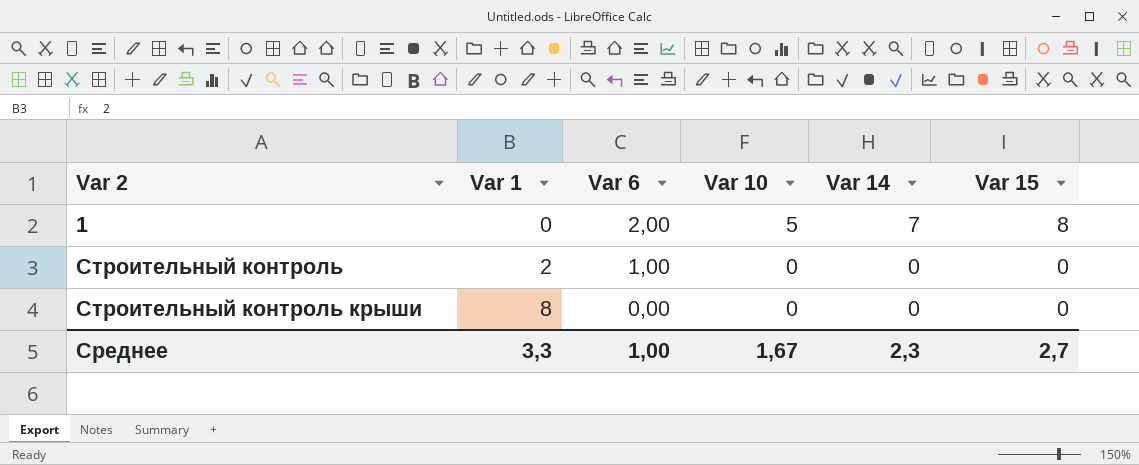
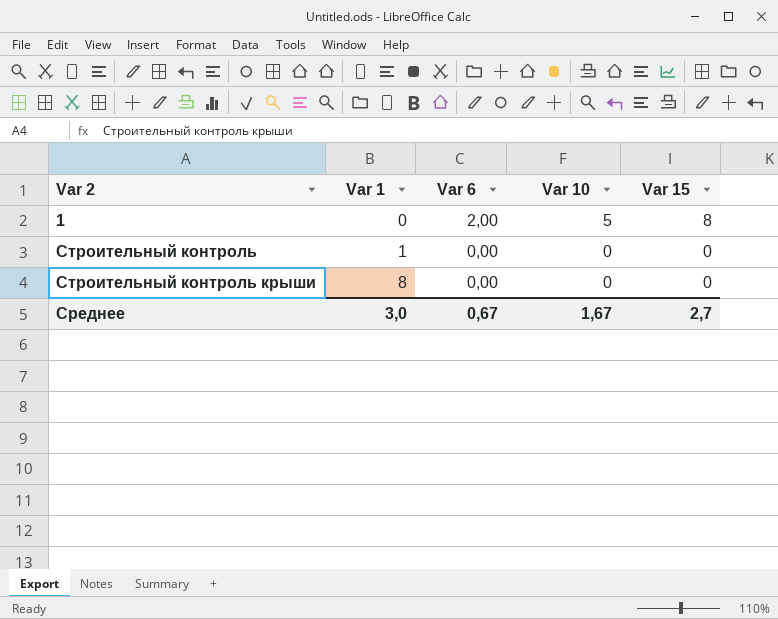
column Var 14 | position: 5 -> none
Строительный контроль | Var 1: 2 -> 1
Строительный контроль | Var 6: 1,00 -> 0,00
Среднее | Var 1: 3,3 -> 3,0
Среднее | Var 6: 1,00 -> 0,67

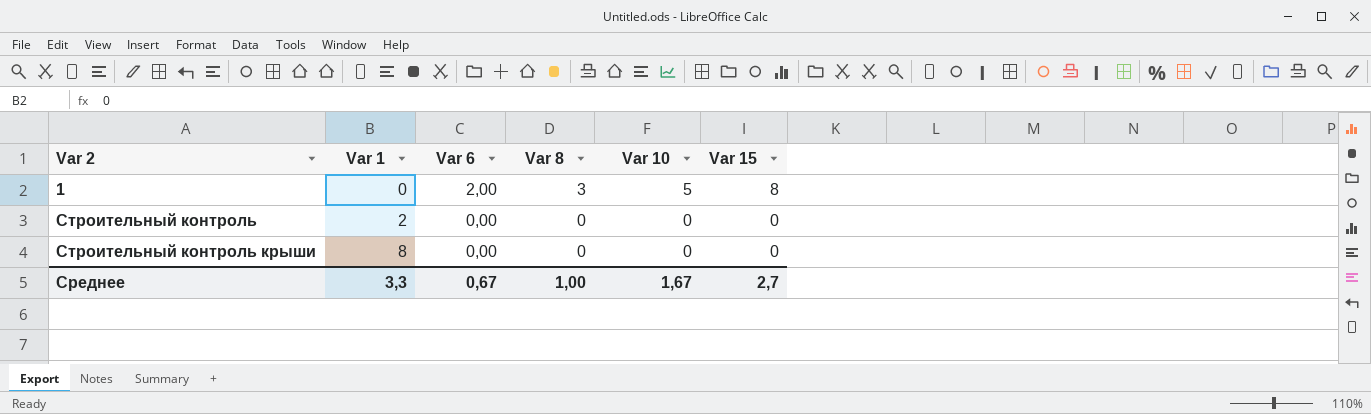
column Var 8 | position: none -> 4
Строительный контроль | Var 1: 1 -> 2
Среднее | Var 1: 3,0 -> 3,3

